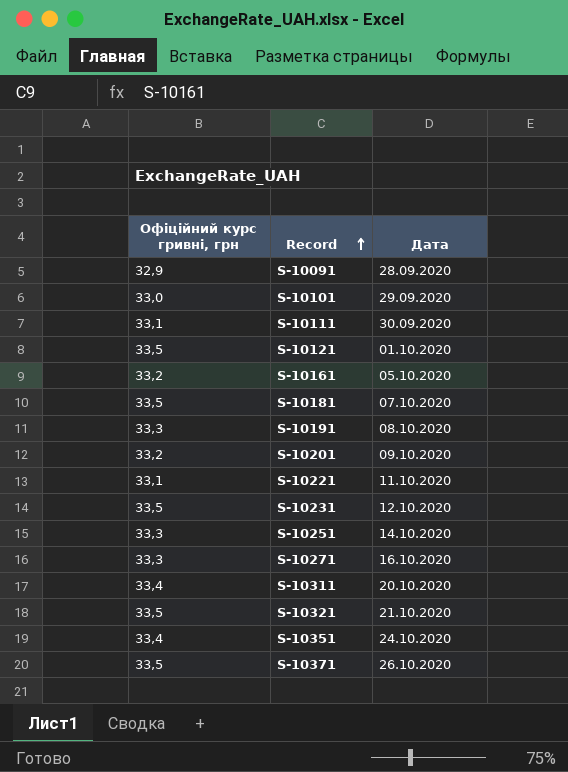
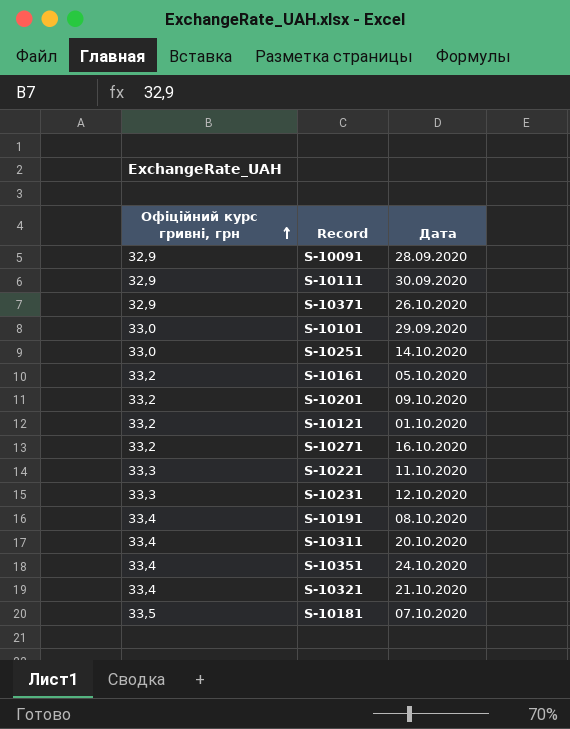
row order: Record ascending -> Офіційний курс гривні, грн ascending
S-10111 | Офіційний курс гривні, грн: 33,1 -> 32,9
S-10371 | Офіційний курс гривні, грн: 33,5 -> 32,9
S-10251 | Офіційний курс гривні, грн: 33,3 -> 33,0
S-10121 | Офіційний курс гривні, грн: 33,5 -> 33,2
S-10271 | Офіційний курс гривні, грн: 33,3 -> 33,2
S-10221 | Офіційний курс гривні, грн: 33,1 -> 33,3
S-10231 | Офіційний курс гривні, грн: 33,5 -> 33,3
S-10191 | Офіційний курс гривні, грн: 33,3 -> 33,4
S-10321 | Офіційний курс гривні, грн: 33,5 -> 33,4

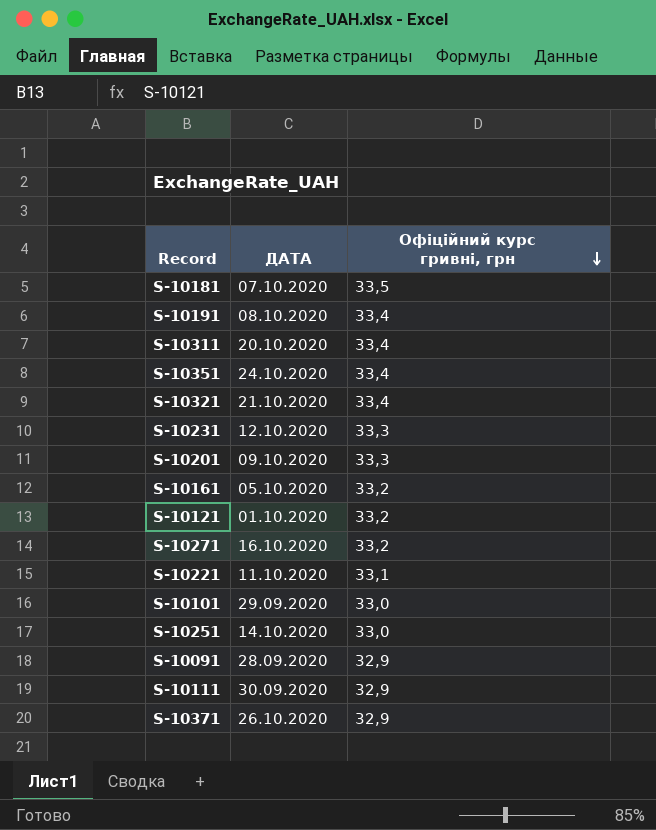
row order: Офіційний курс гривні, грн ascending -> Офіційний курс гривні, грн descending
column name: Дата -> ДАТА
column Офіційний курс гривні, грн | position: 1 -> 3
S-10201 | Офіційний курс гривні, грн: 33,2 -> 33,3
S-10221 | Офіційний курс гривні, грн: 33,3 -> 33,1

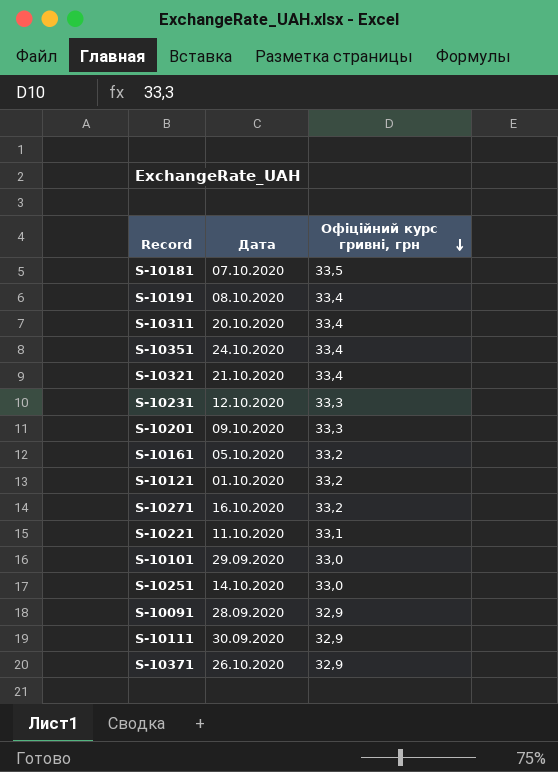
column name: ДАТА -> Дата

